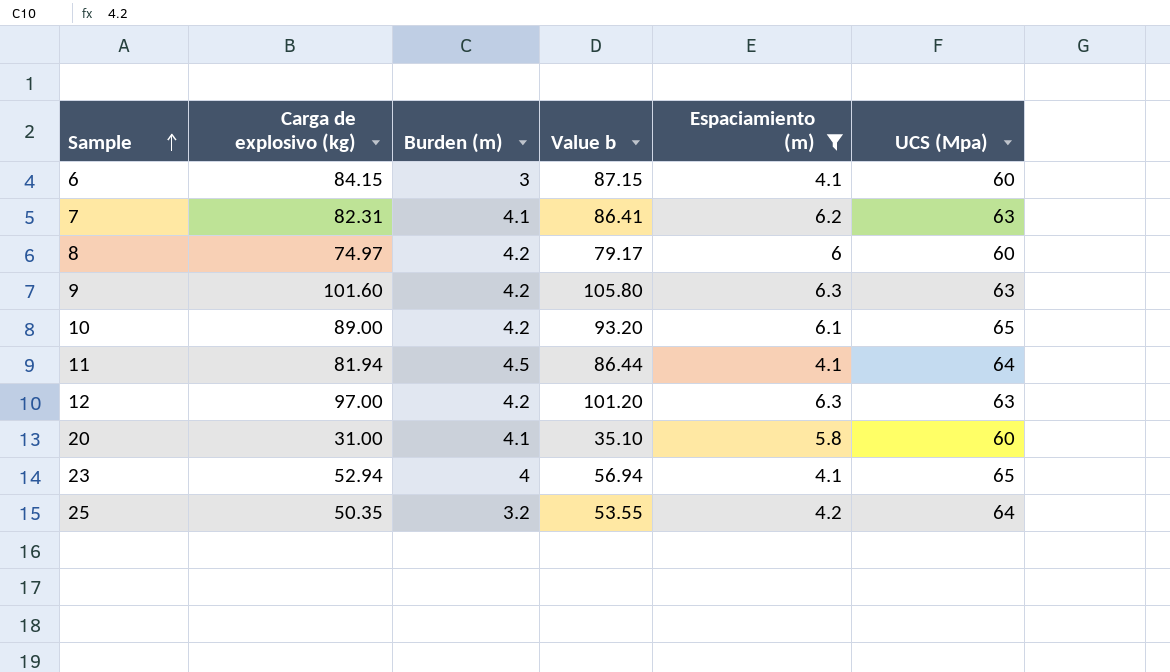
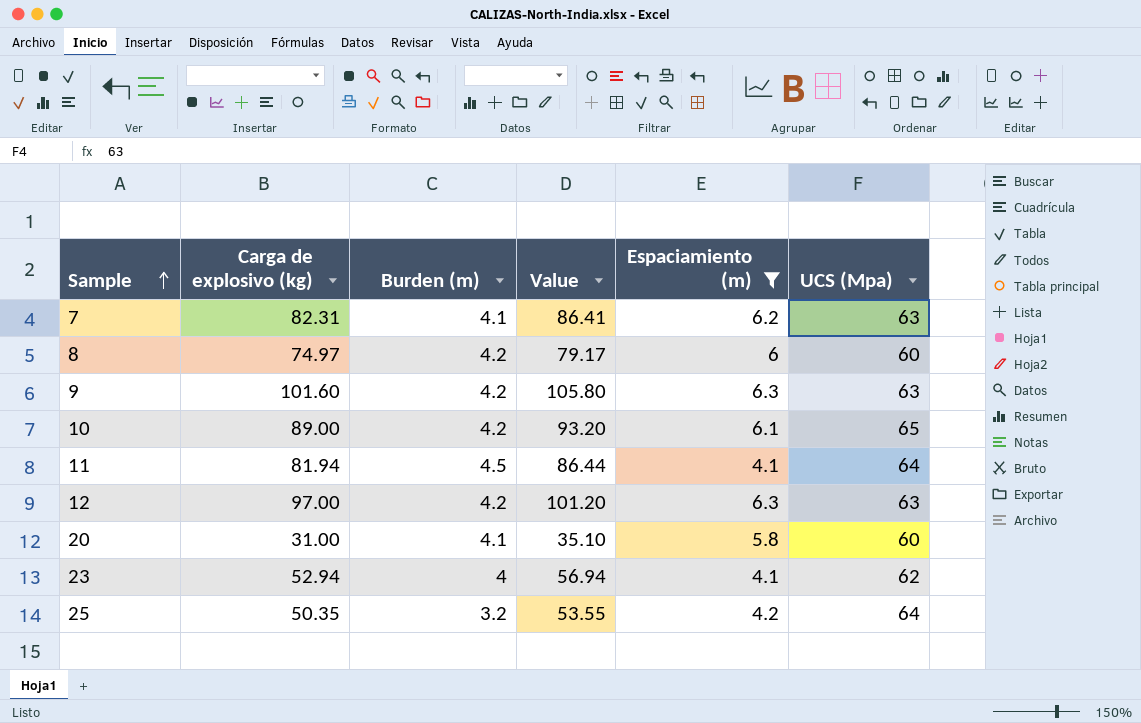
column name: Value b -> Value
row 6: 84.15 | 3 | 87.15 | 4.1 | 60 -> none
23 | UCS (Mpa): 65 -> 62

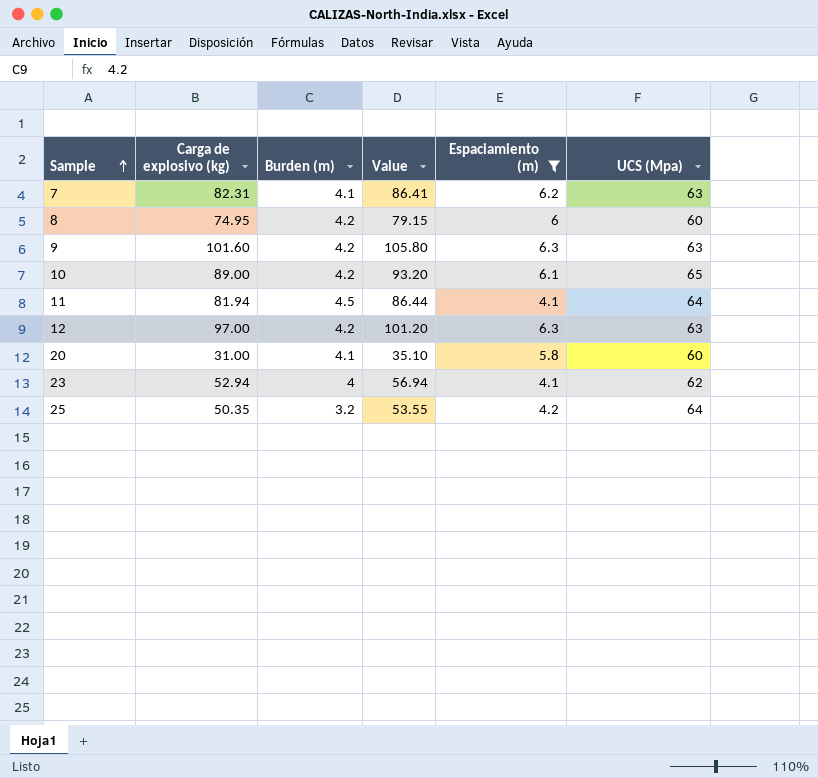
8 | Carga de explosivo (kg): 74.97 -> 74.95
8 | Value: 79.17 -> 79.15

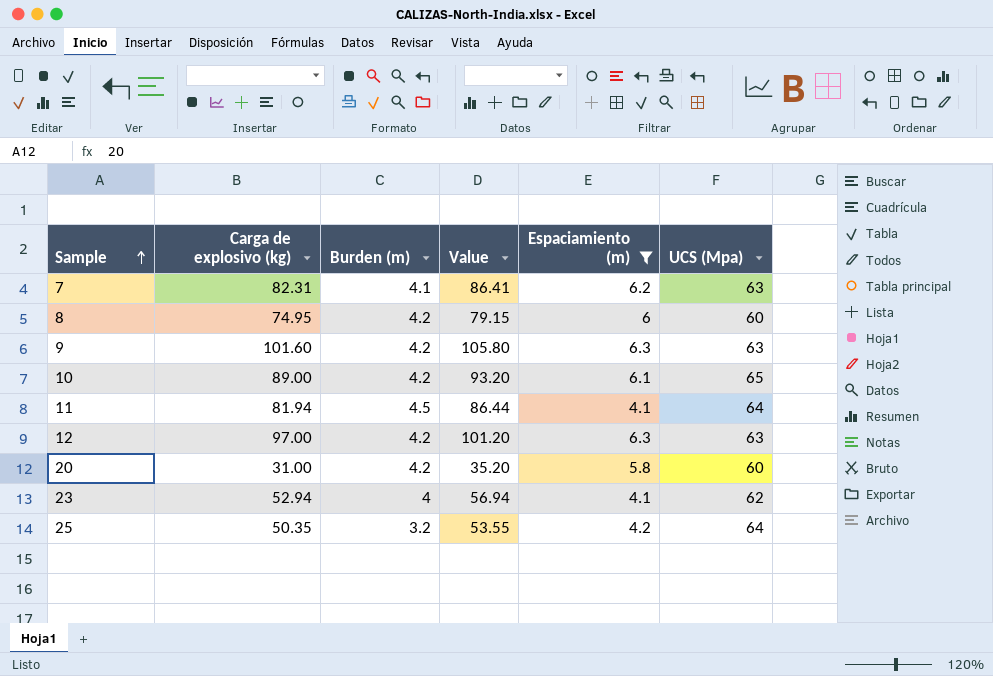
20 | Burden (m): 4.1 -> 4.2
20 | Value: 35.10 -> 35.20

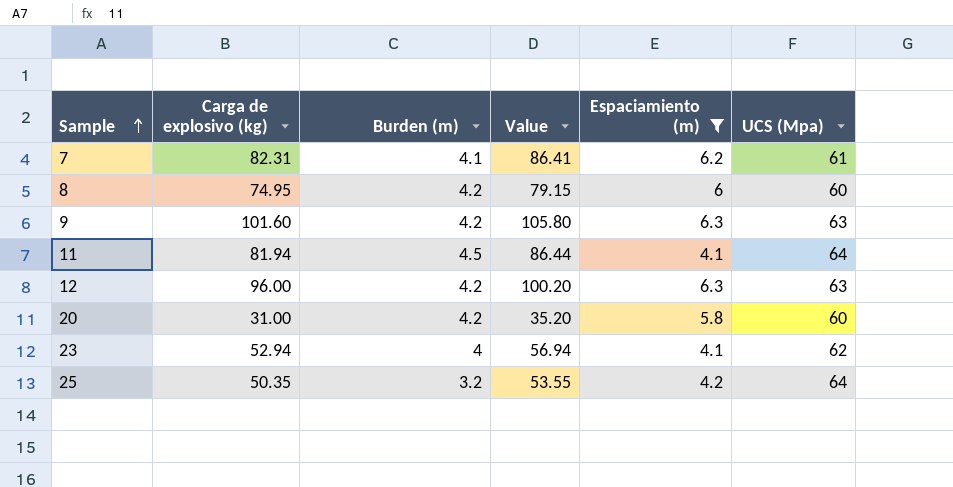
row 10: 89.00 | 4.2 | 93.20 | 6.1 | 65 -> none
7 | UCS (Mpa): 63 -> 61
12 | Carga de explosivo (kg): 97.00 -> 96.00
12 | Value: 101.20 -> 100.20

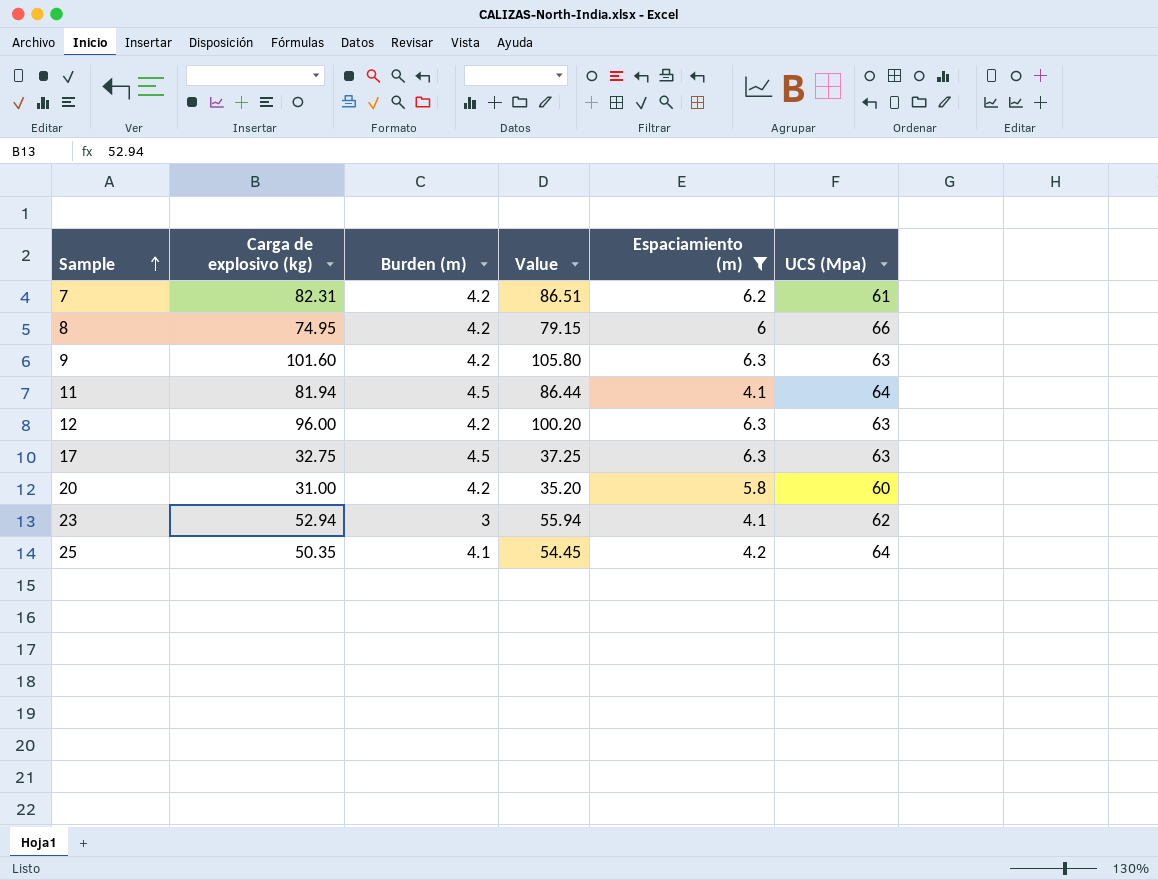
7 | Burden (m): 4.1 -> 4.2
7 | Value: 86.41 -> 86.51
8 | UCS (Mpa): 60 -> 66
row 17: none -> 32.75 | 4.5 | 37.25 | 6.3 | 63
23 | Burden (m): 4 -> 3
23 | Value: 56.94 -> 55.94
25 | Burden (m): 3.2 -> 4.1
25 | Value: 53.55 -> 54.45

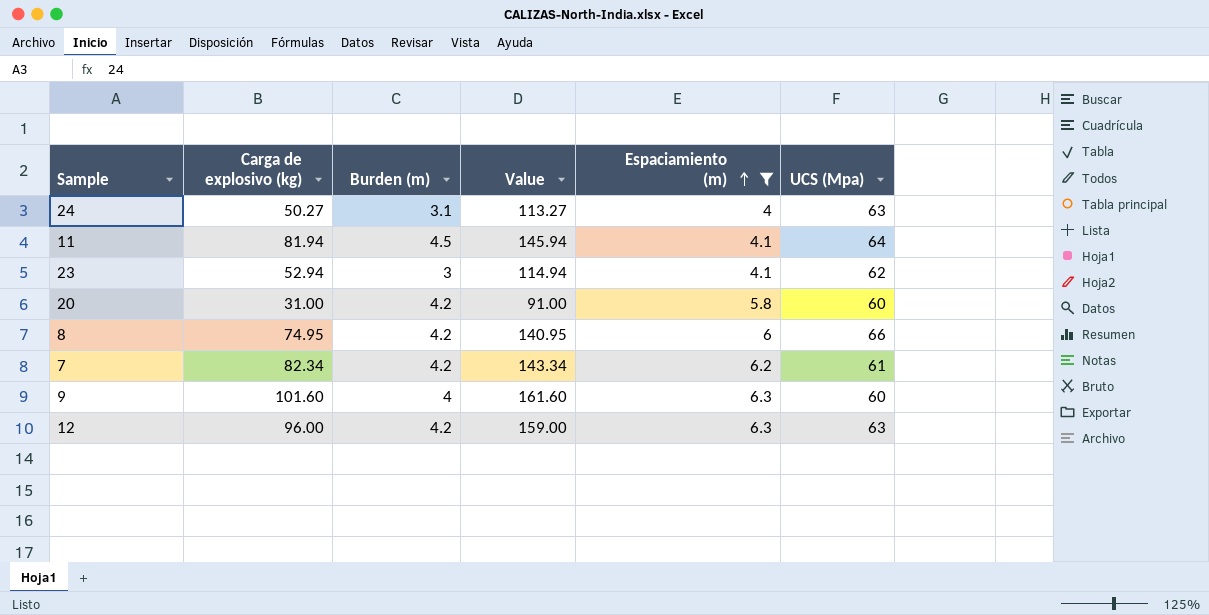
row order: Sample ascending -> Espaciamiento (m) ascending
column Value | formula: [Carga de explosivo (kg)] + [Burden (m)] -> [Carga de explosivo (kg)] + [UCS (Mpa)]
row 17: 32.75 | 4.5 | 37.25 | 6.3 | 63 -> none
row 25: 50.35 | 4.1 | 54.45 | 4.2 | 64 -> none
row 24: none -> 50.27 | 3.1 | 113.27 | 4 | 63
7 | Carga de explosivo (kg): 82.31 -> 82.34
9 | Burden (m): 4.2 -> 4
9 | UCS (Mpa): 63 -> 60

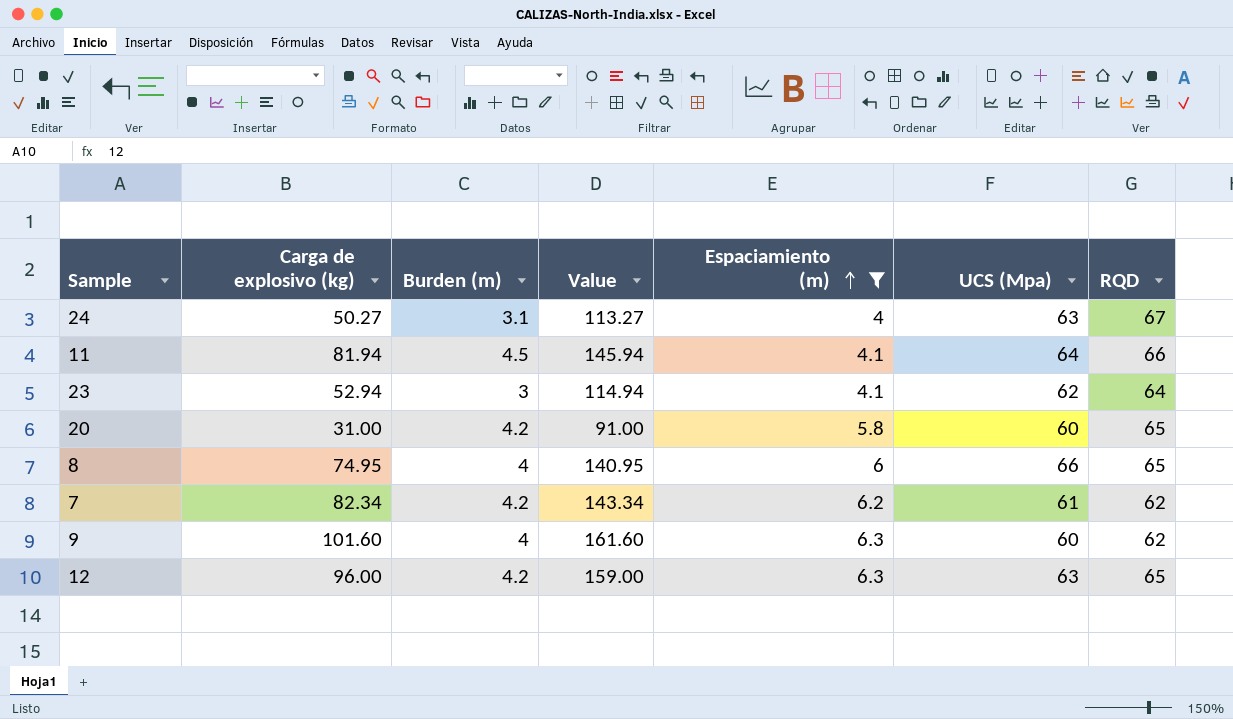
column RQD | position: none -> 7
8 | Burden (m): 4.2 -> 4

